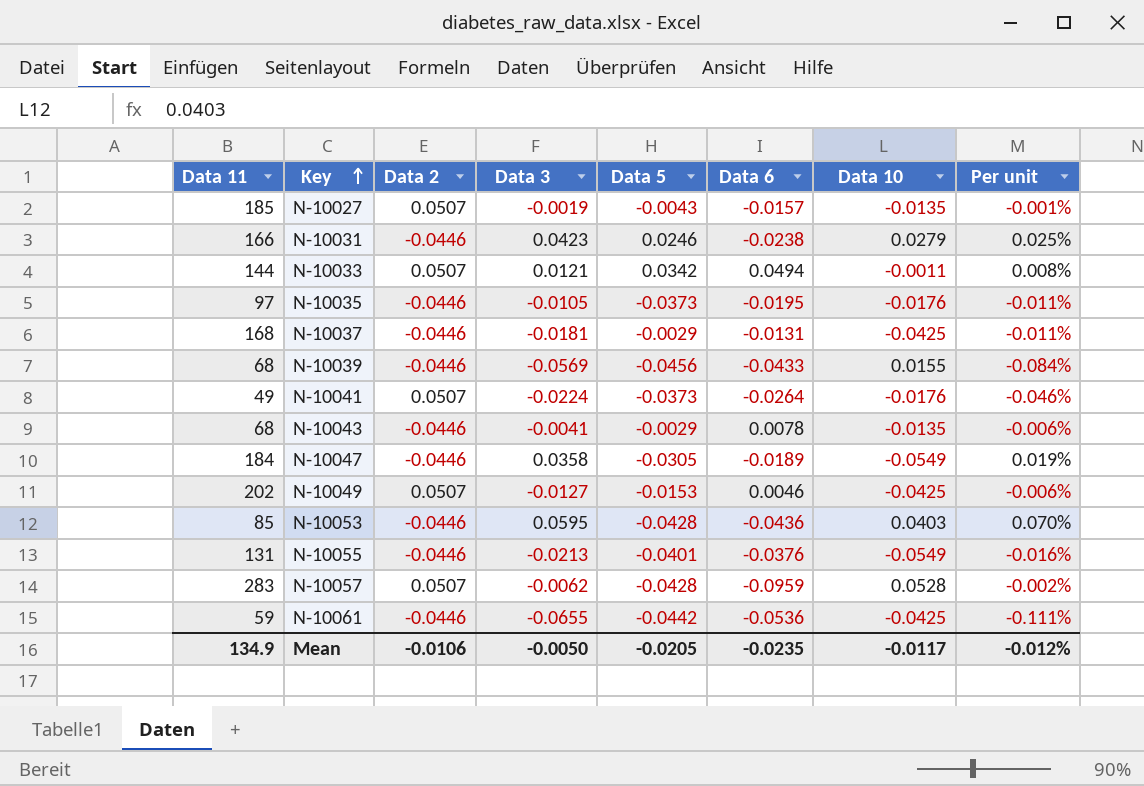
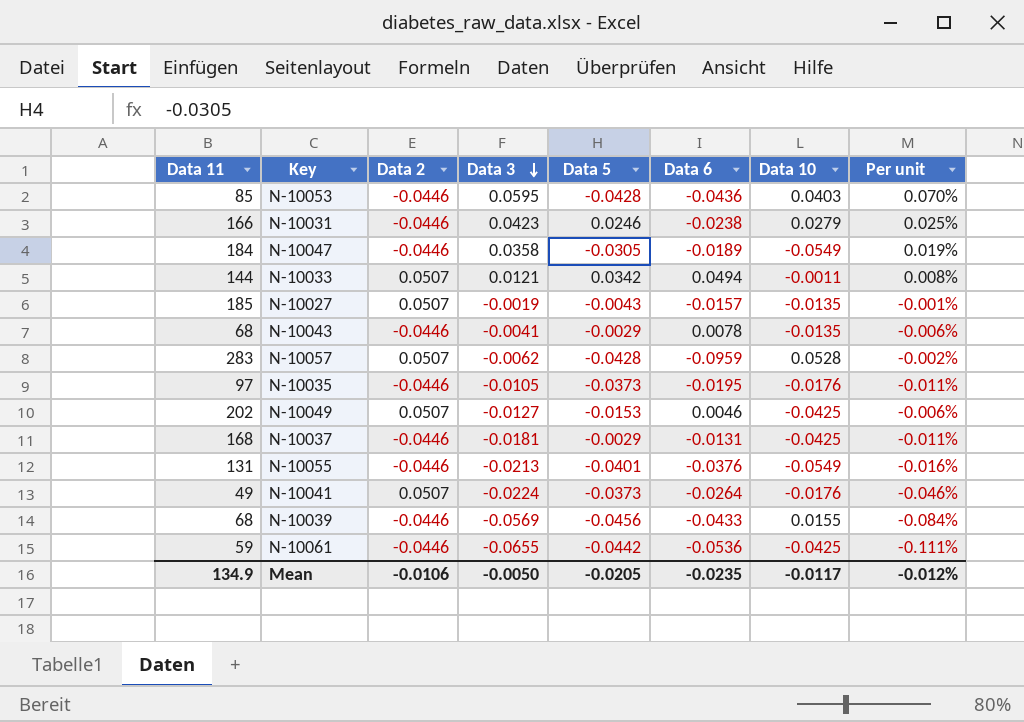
row order: Key ascending -> Data 3 descending

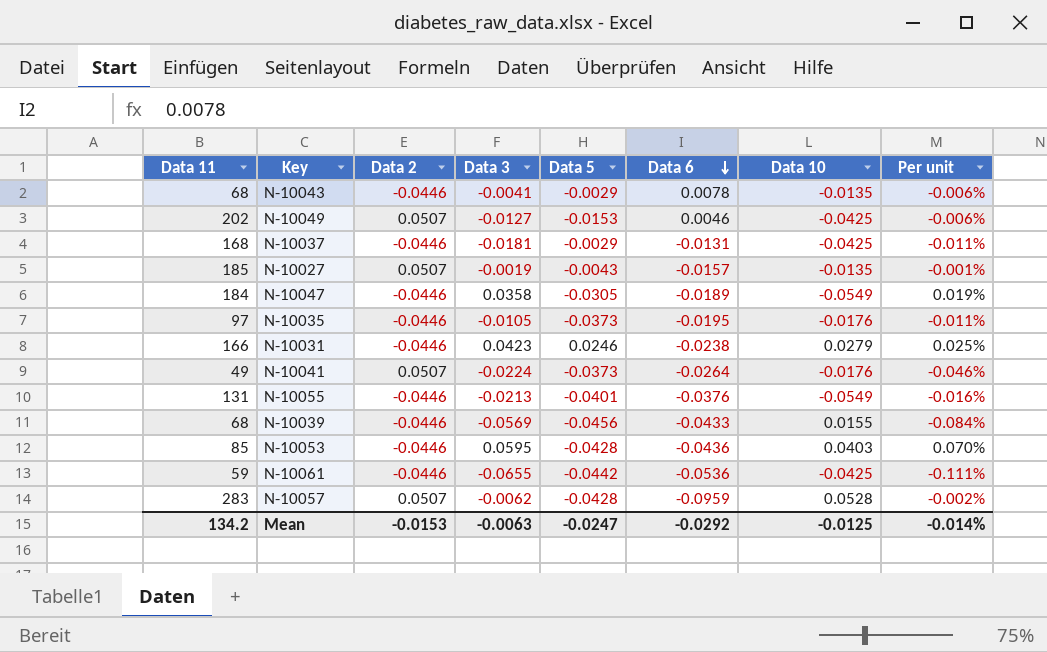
row order: Data 3 descending -> Data 6 descending
row N-10033: 144 | 0.0507 | 0.0121 | 0.0342 | 0.0494 | -0.0011 | 0.008% -> none
Mean | Data 11: 134.9 -> 134.2
Mean | Data 2: -0.0106 -> -0.0153
Mean | Data 3: -0.0050 -> -0.0063
Mean | Data 5: -0.0205 -> -0.0247
Mean | Data 6: -0.0235 -> -0.0292
Mean | Data 10: -0.0117 -> -0.0125
Mean | Per unit: -0.012% -> -0.014%

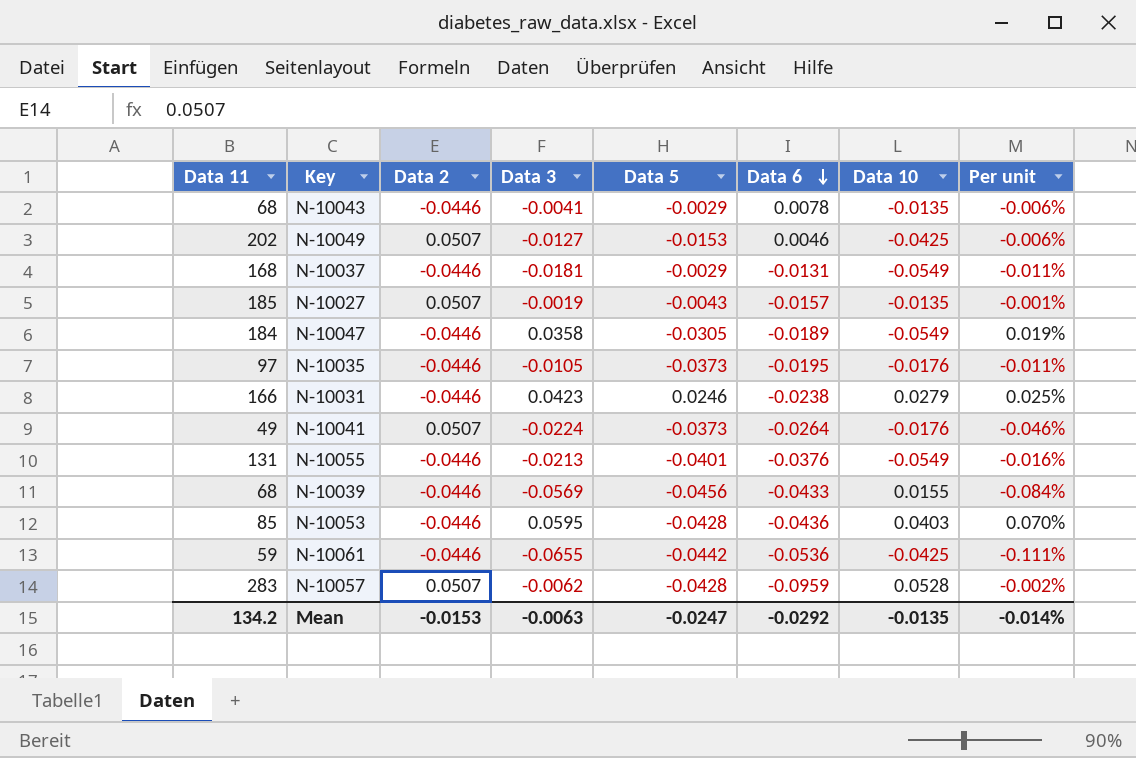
N-10037 | Data 10: -0.0425 -> -0.0549
Mean | Data 10: -0.0125 -> -0.0135

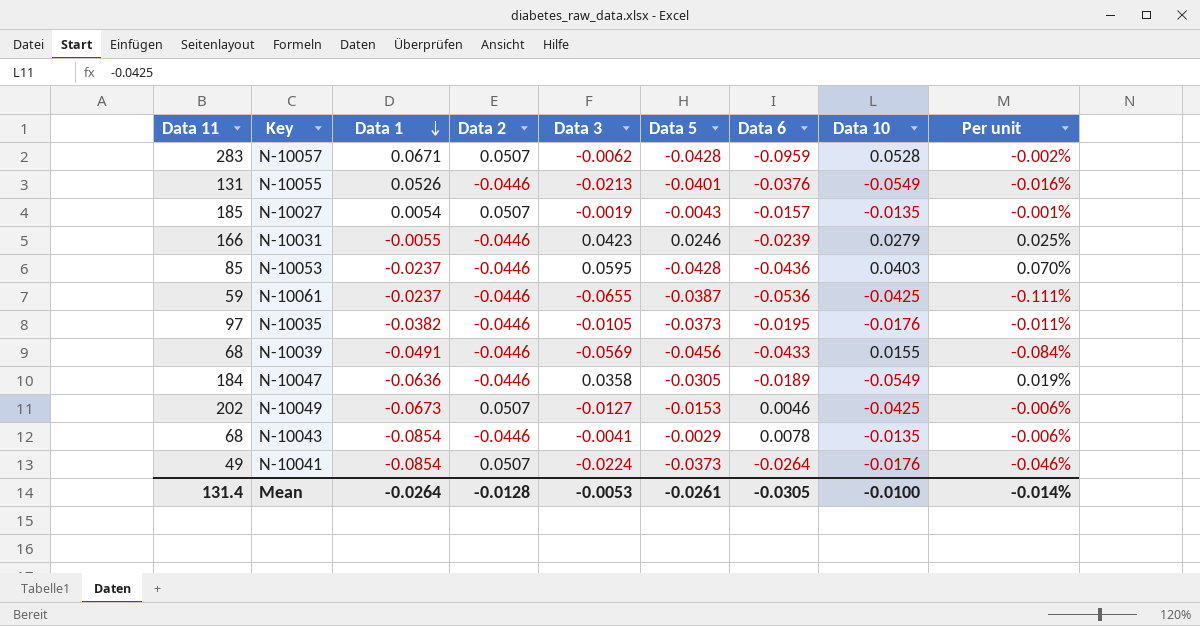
row order: Data 6 descending -> Data 1 descending
column Data 1 | position: none -> 3
row N-10037: 168 | -0.0446 | -0.0181 | -0.0029 | -0.0131 | -0.0549 | -0.011% -> none
N-10031 | Data 6: -0.0238 -> -0.0239
N-10061 | Data 5: -0.0442 -> -0.0387
Mean | Data 11: 134.2 -> 131.4
Mean | Data 2: -0.0153 -> -0.0128
Mean | Data 3: -0.0063 -> -0.0053
Mean | Data 5: -0.0247 -> -0.0261
Mean | Data 6: -0.0292 -> -0.0305
Mean | Data 10: -0.0135 -> -0.0100

